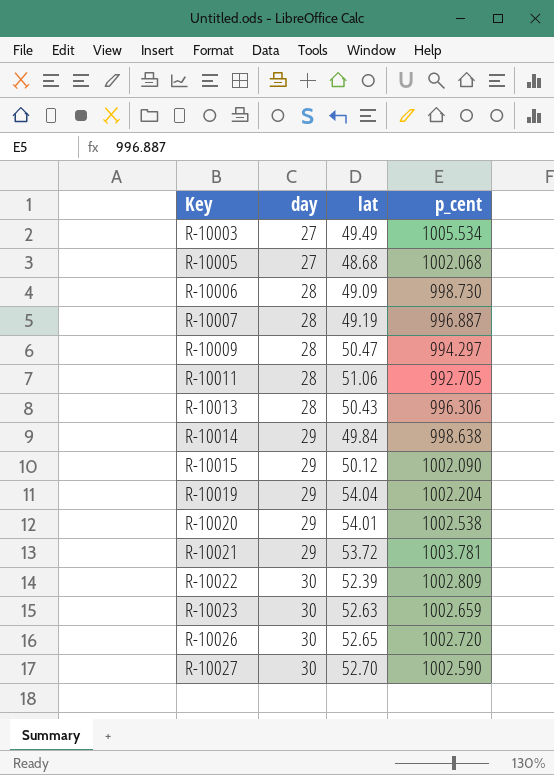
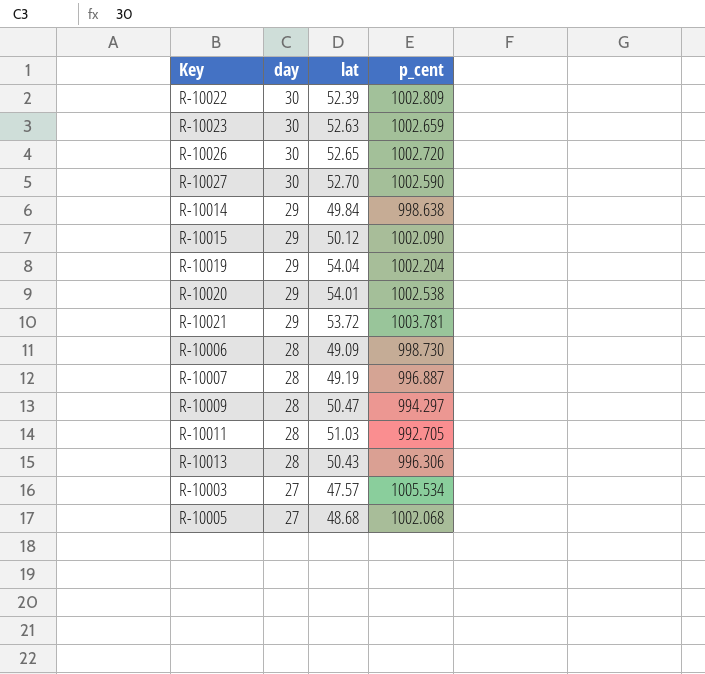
row order: Key ascending -> day descending
R-10011 | lat: 51.06 -> 51.03
R-10003 | lat: 49.49 -> 47.57

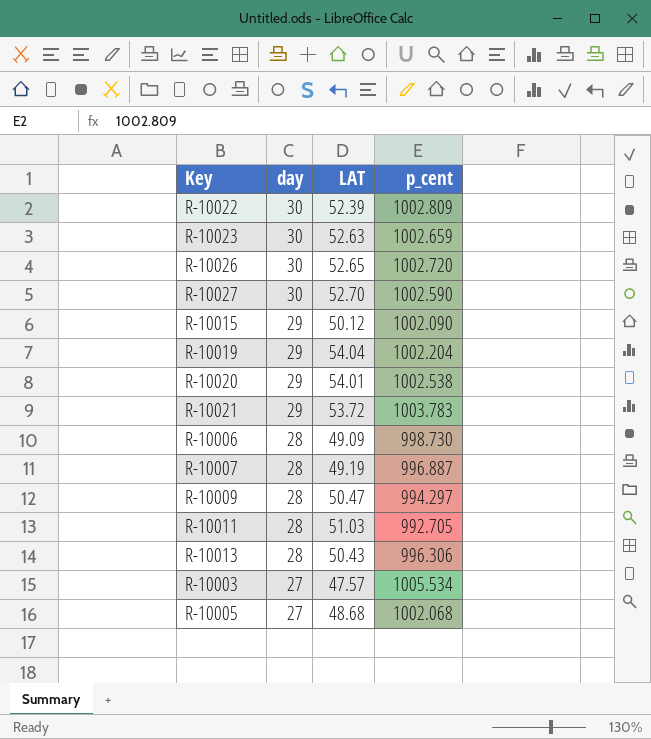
column name: lat -> LAT
row R-10014: 29 | 49.84 | 998.638 -> none
R-10021 | p_cent: 1003.781 -> 1003.783

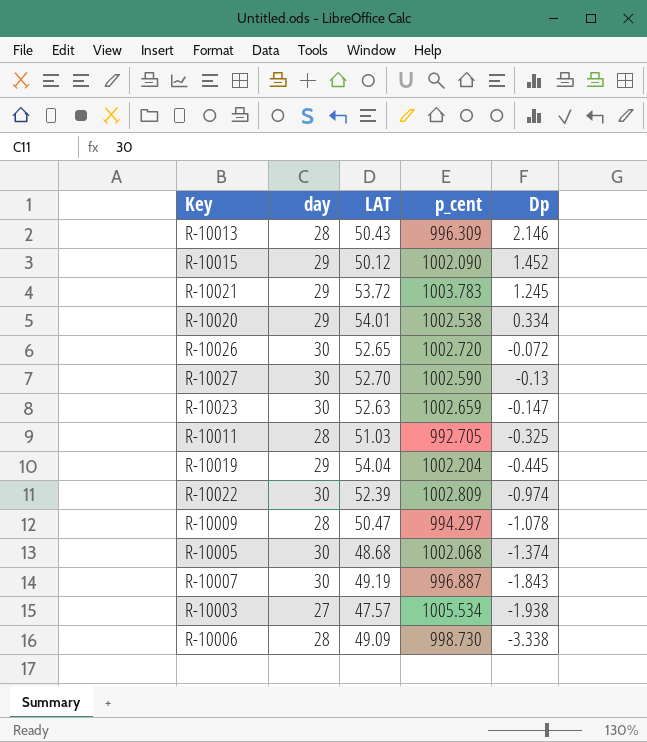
row order: day descending -> Dp descending
column Dp | position: none -> 5
R-10013 | p_cent: 996.306 -> 996.309
R-10005 | day: 27 -> 30
R-10007 | day: 28 -> 30

